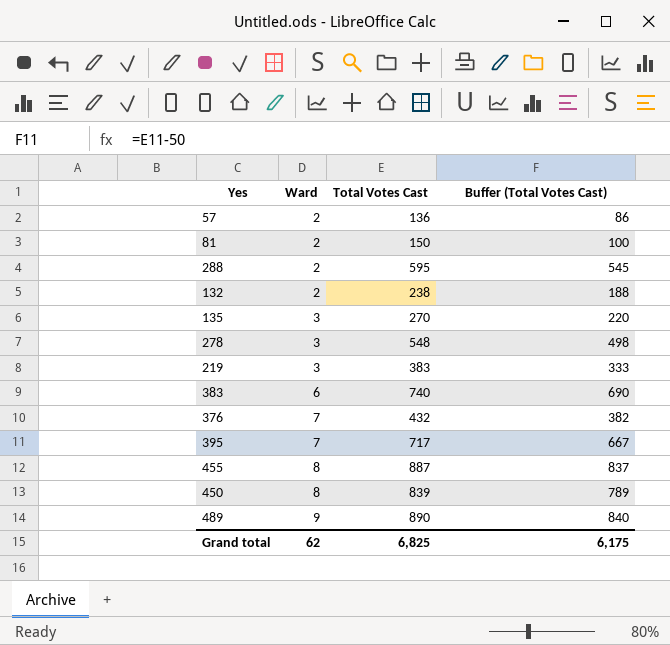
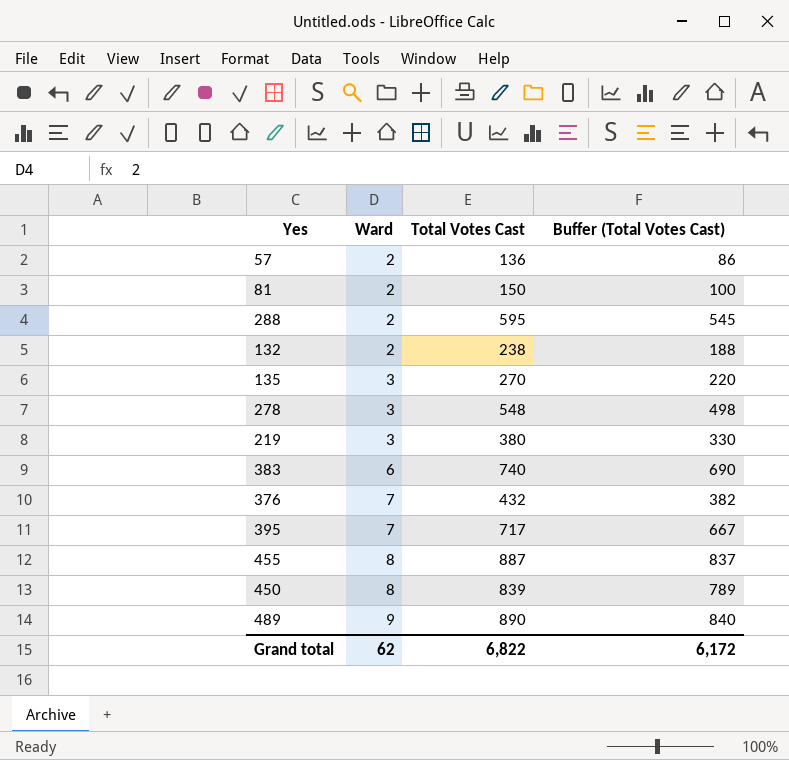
219 | Total Votes Cast: 383 -> 380
219 | Buffer (Total Votes Cast): 333 -> 330
Grand total | Total Votes Cast: 6,825 -> 6,822
Grand total | Buffer (Total Votes Cast): 6,175 -> 6,172

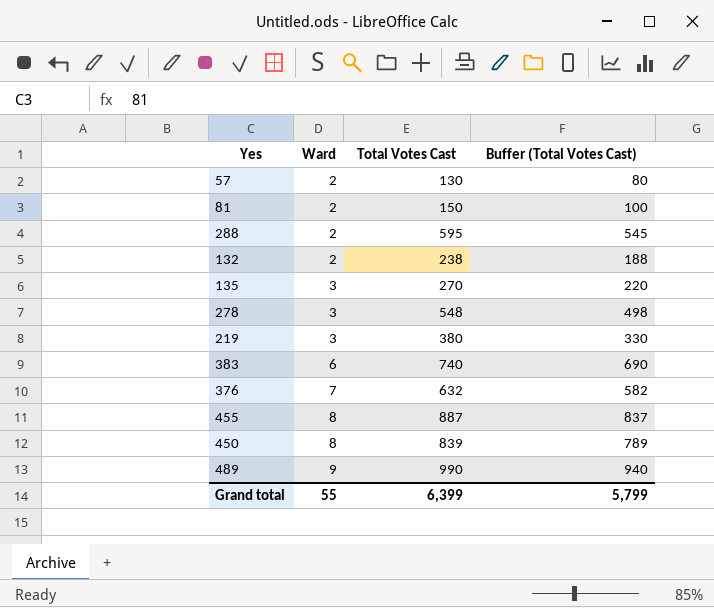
row 395: 7 | 717 | 667 -> none
57 | Total Votes Cast: 136 -> 130
57 | Buffer (Total Votes Cast): 86 -> 80
376 | Total Votes Cast: 432 -> 632
376 | Buffer (Total Votes Cast): 382 -> 582
489 | Total Votes Cast: 890 -> 990
489 | Buffer (Total Votes Cast): 840 -> 940
Grand total | Ward: 62 -> 55
Grand total | Total Votes Cast: 6,822 -> 6,399
Grand total | Buffer (Total Votes Cast): 6,172 -> 5,799

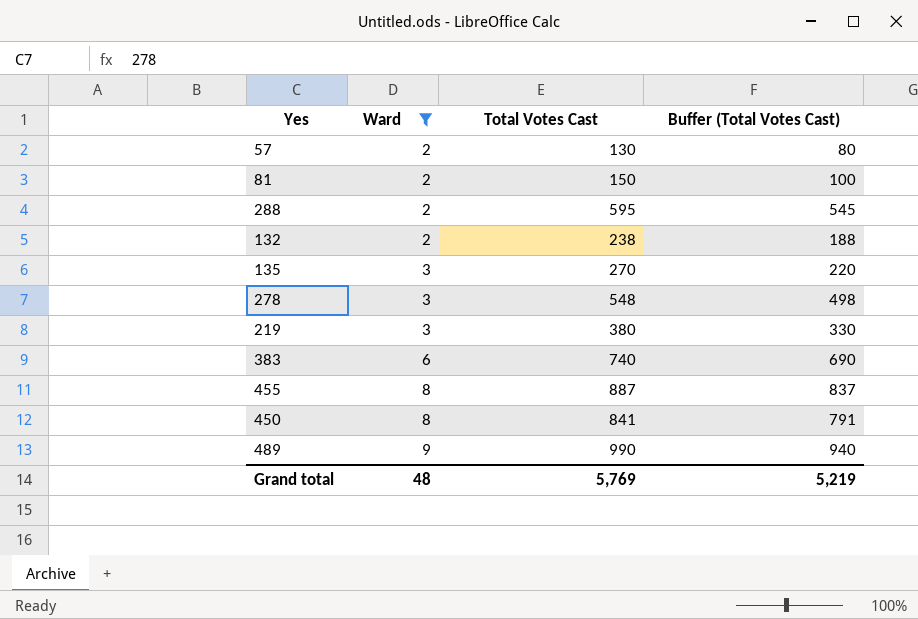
filter: none -> Ward != 7
450 | Total Votes Cast: 839 -> 841
450 | Buffer (Total Votes Cast): 789 -> 791
Grand total | Ward: 55 -> 48
Grand total | Total Votes Cast: 6,399 -> 5,769
Grand total | Buffer (Total Votes Cast): 5,799 -> 5,219

